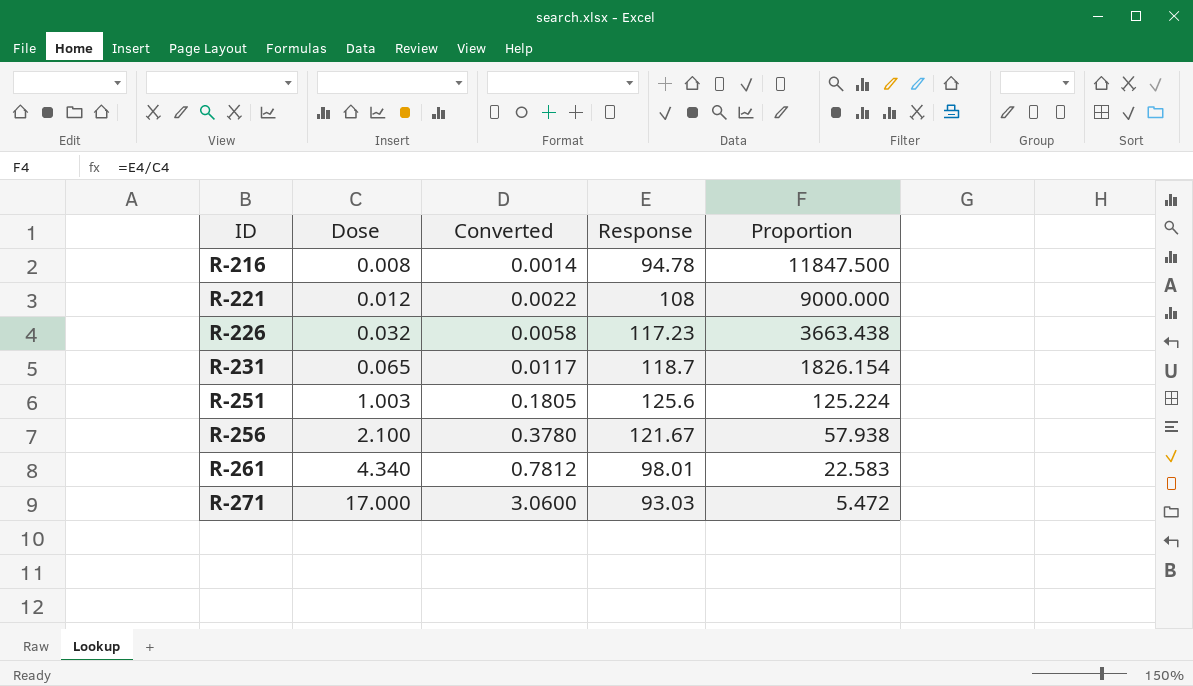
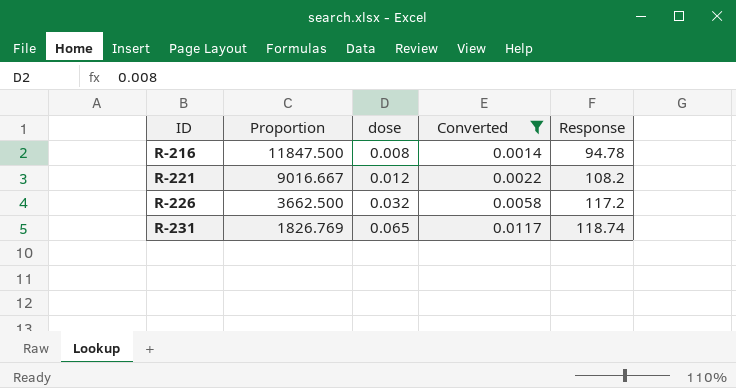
filter: none -> Converted <= 0.0117
column Proportion | position: 5 -> 2
column name: Dose -> dose
R-221 | Proportion: 9000.000 -> 9016.667
R-221 | Response: 108 -> 108.2
R-226 | Proportion: 3663.438 -> 3662.500
R-226 | Response: 117.23 -> 117.2
R-231 | Proportion: 1826.154 -> 1826.769
R-231 | Response: 118.7 -> 118.74

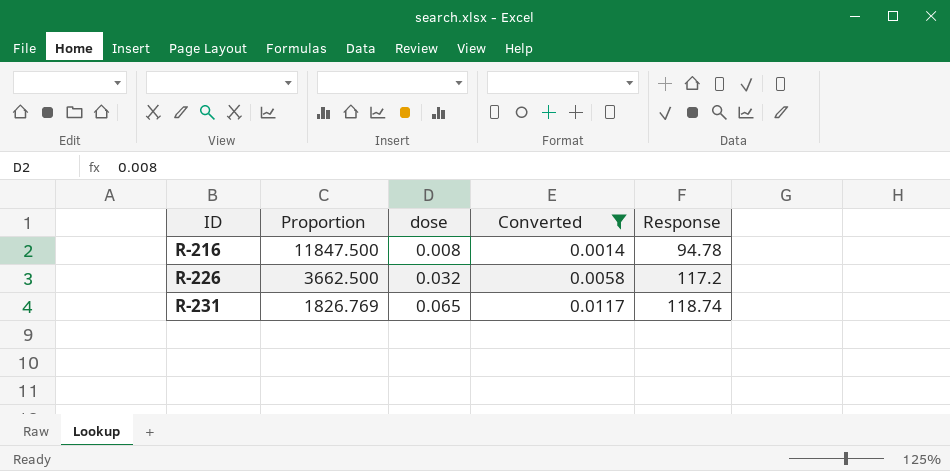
row R-221: 9016.667 | 0.012 | 0.0022 | 108.2 -> none

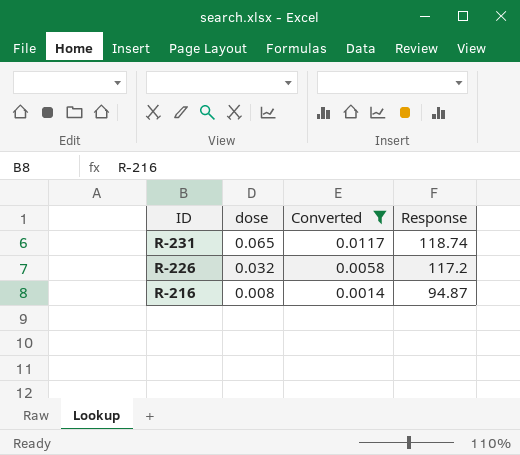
row order: ID ascending -> ID descending
column Proportion | formula: [Response] / [dose] -> none
R-216 | Response: 94.78 -> 94.87

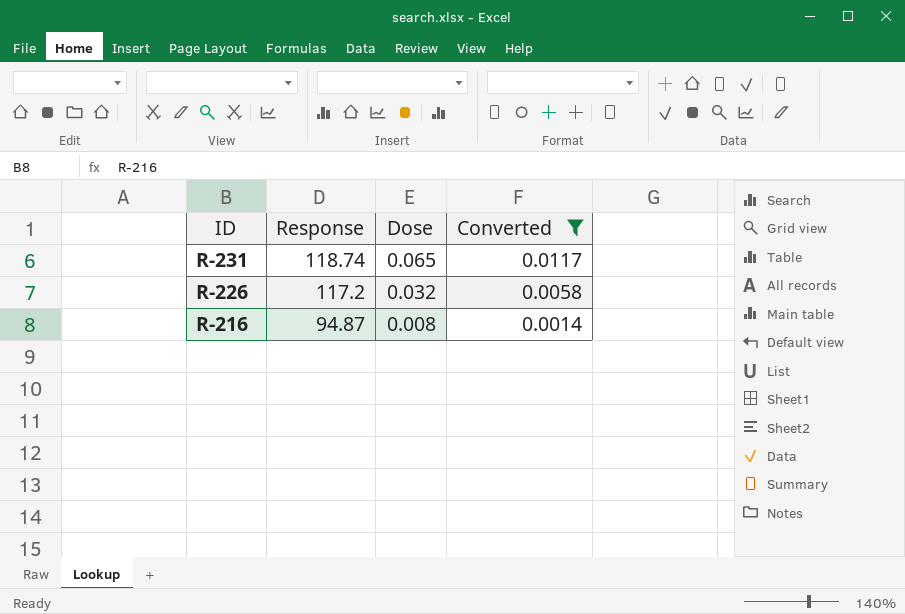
column Response | position: 4 -> 2
column name: dose -> Dose

